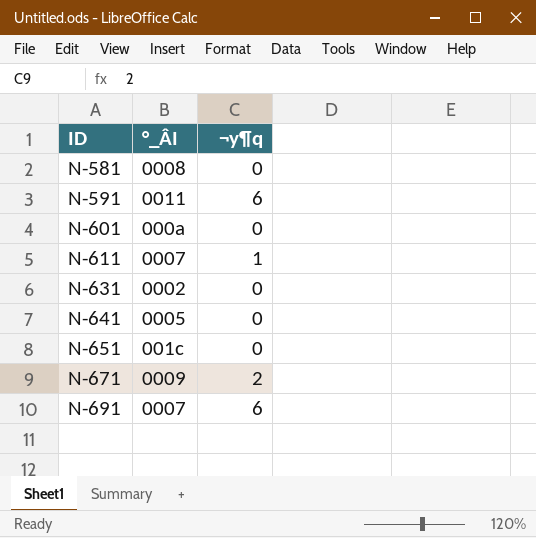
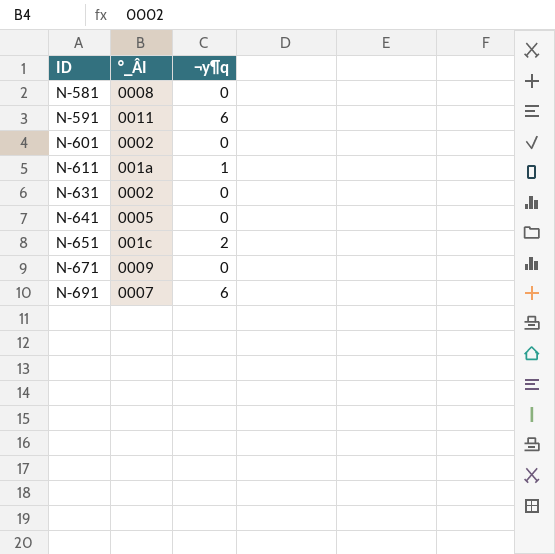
N-601 | °_ÂI: 000a -> 0002
N-611 | °_ÂI: 0007 -> 001a
N-651 | ¬y¶q: 0 -> 2
N-671 | ¬y¶q: 2 -> 0

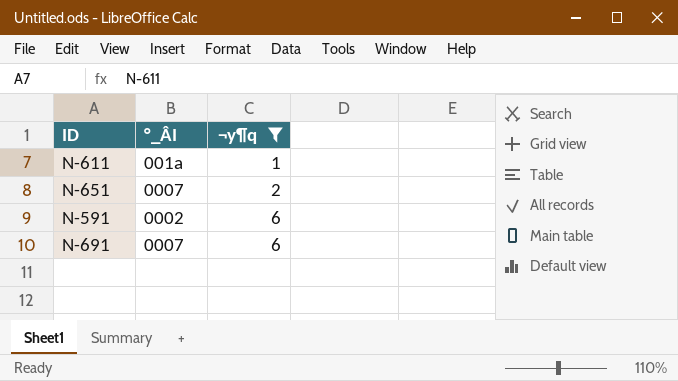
filter: none -> ¬y¶q != 0
row order: ID ascending -> ¬y¶q ascending
N-651 | °_ÂI: 001c -> 0007
N-591 | °_ÂI: 0011 -> 0002

